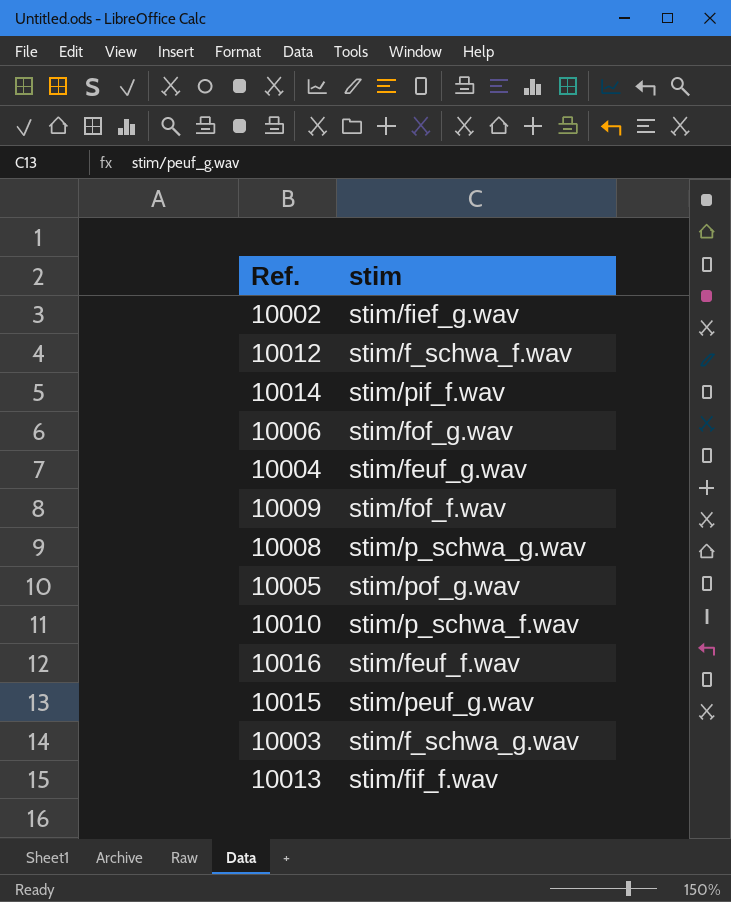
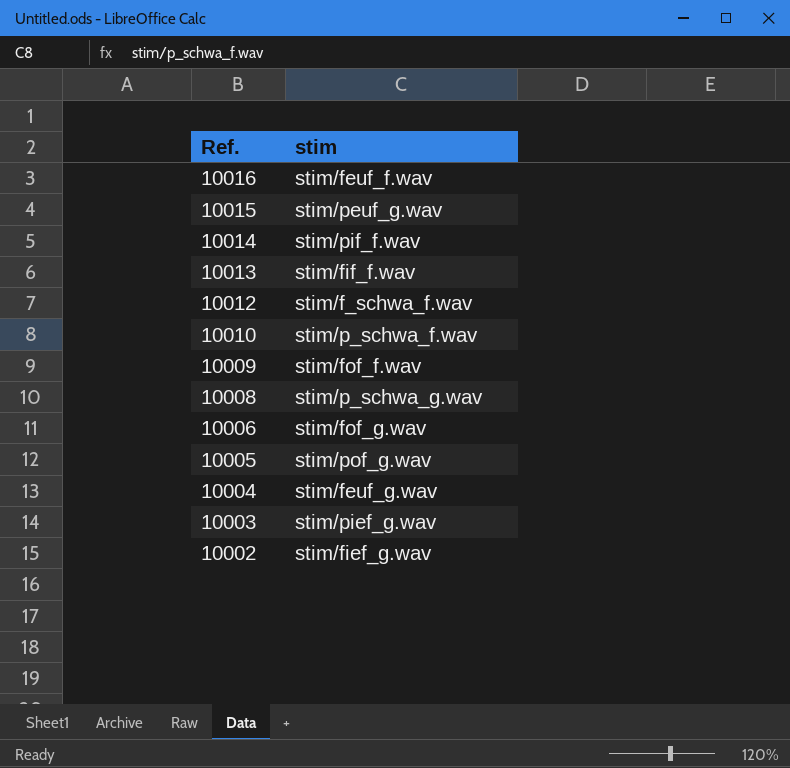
row order: none -> Ref. descending
10003 | stim: stim/f_schwa_g.wav -> stim/pief_g.wav

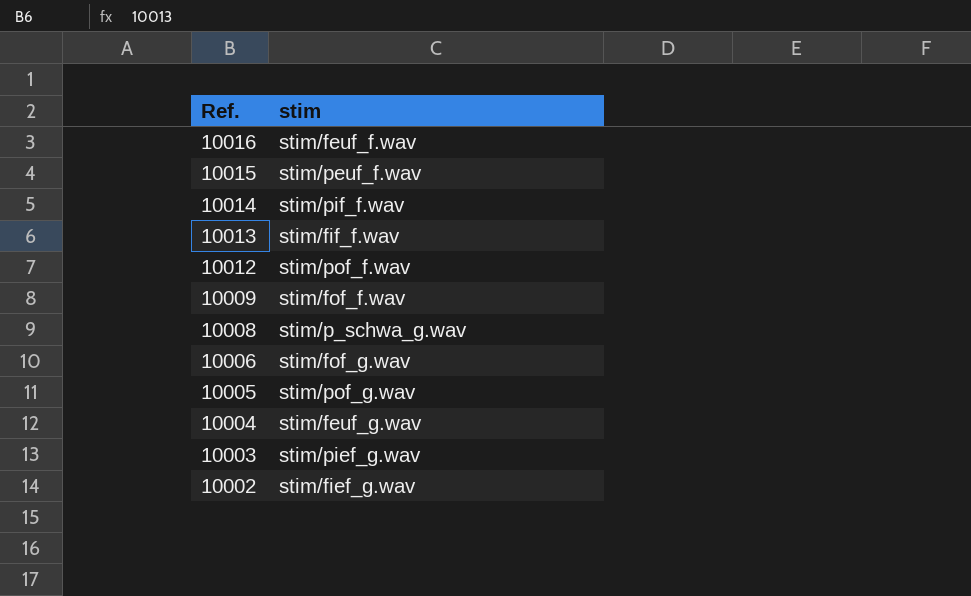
row 10010: stim/p_schwa_f.wav -> none
10015 | stim: stim/peuf_g.wav -> stim/peuf_f.wav
10012 | stim: stim/f_schwa_f.wav -> stim/pof_f.wav

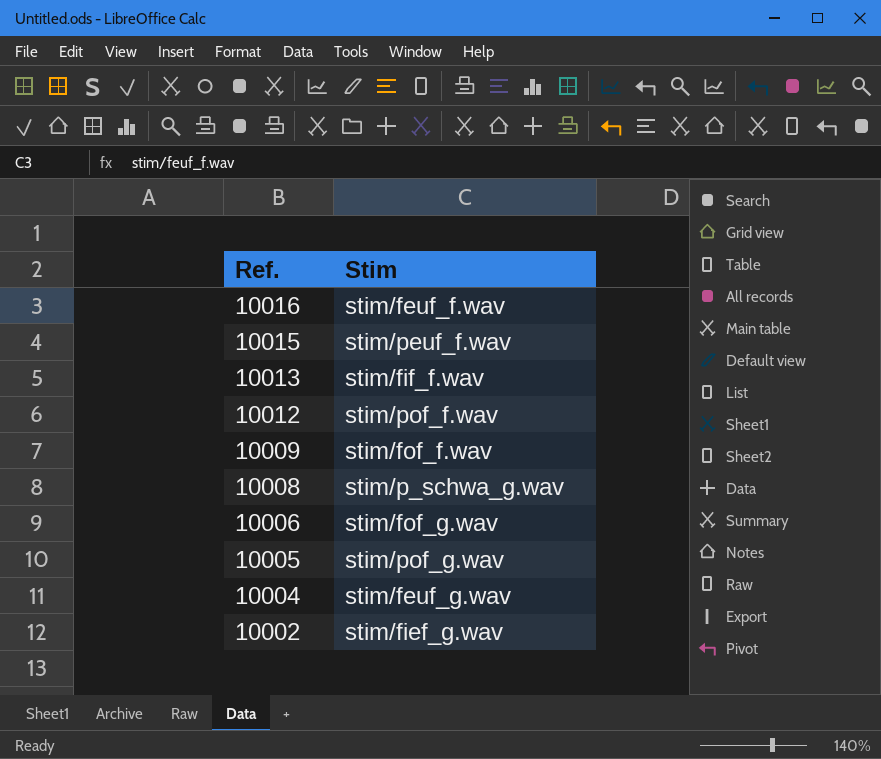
column name: stim -> Stim
row 10014: stim/pif_f.wav -> none
row 10003: stim/pief_g.wav -> none

